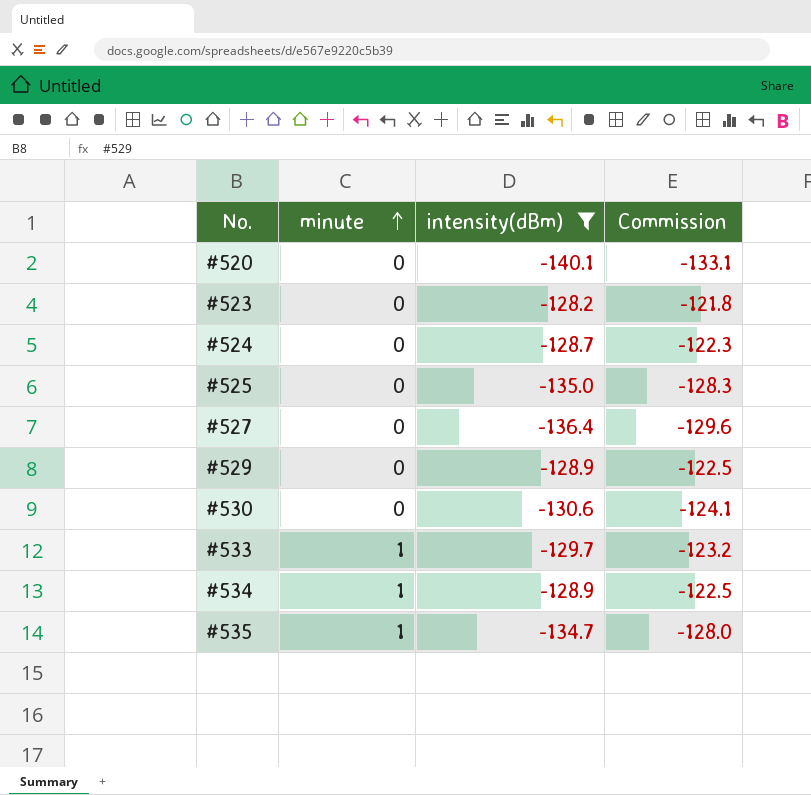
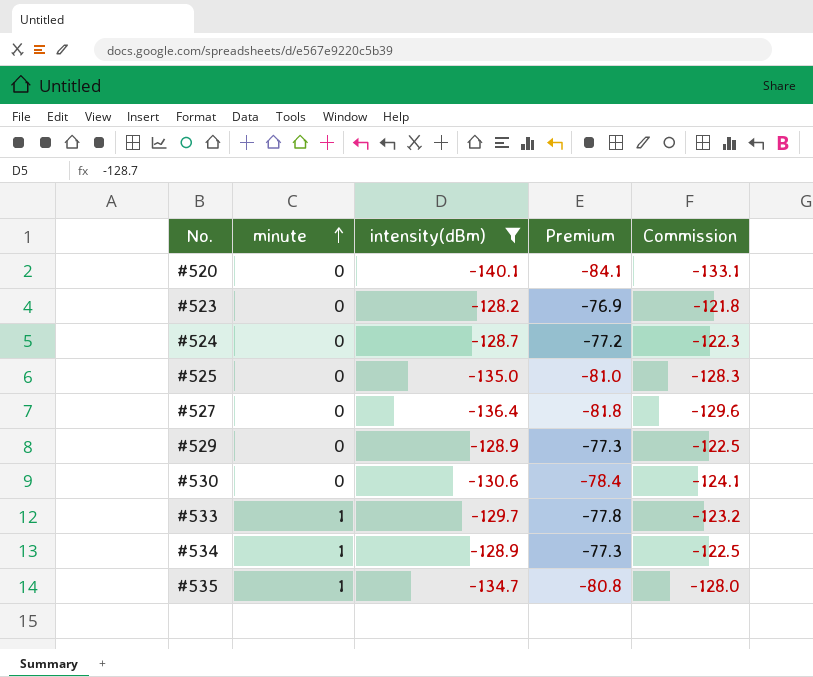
column Premium | formula: none -> [intensity(dBm)] * 0.6

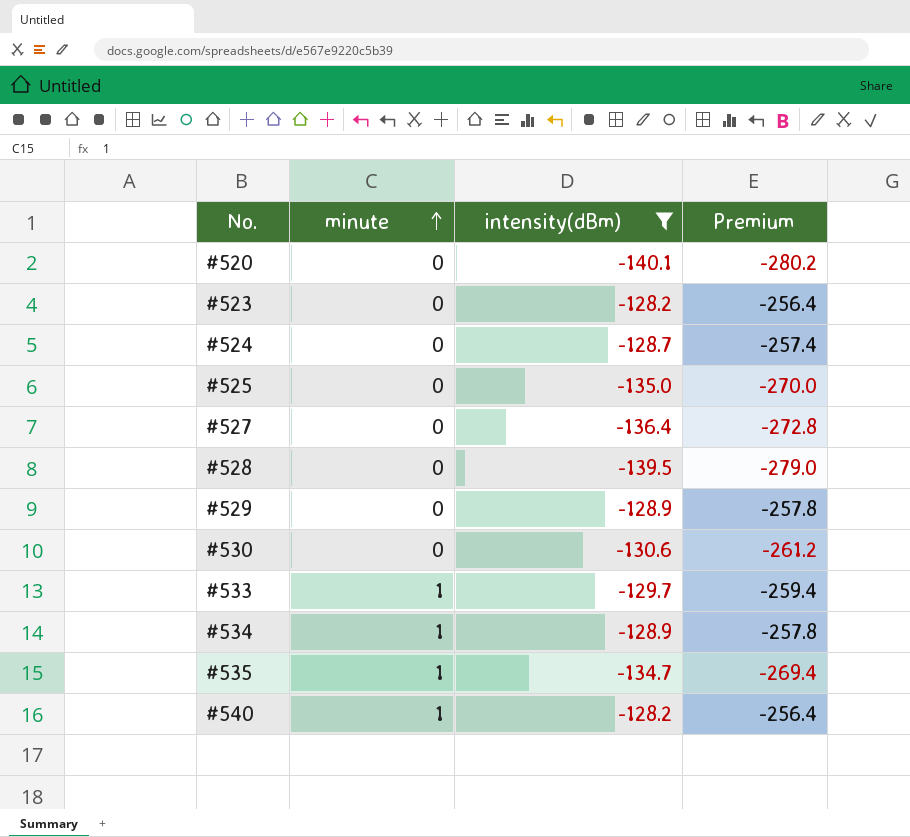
column Commission | formula: [intensity(dBm)] * 0.95 -> none
column Premium | formula: [intensity(dBm)] * 0.6 -> [intensity(dBm)] * 2
row #528: none -> 0 | -139.5 | -279.0
row #540: none -> 1 | -128.2 | -256.4

